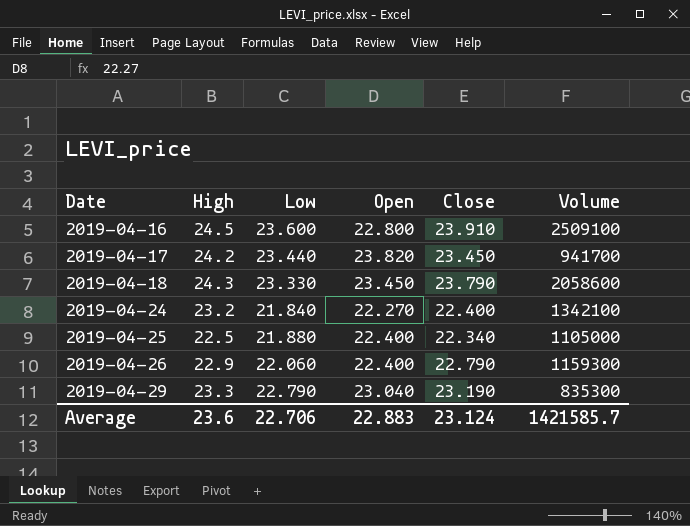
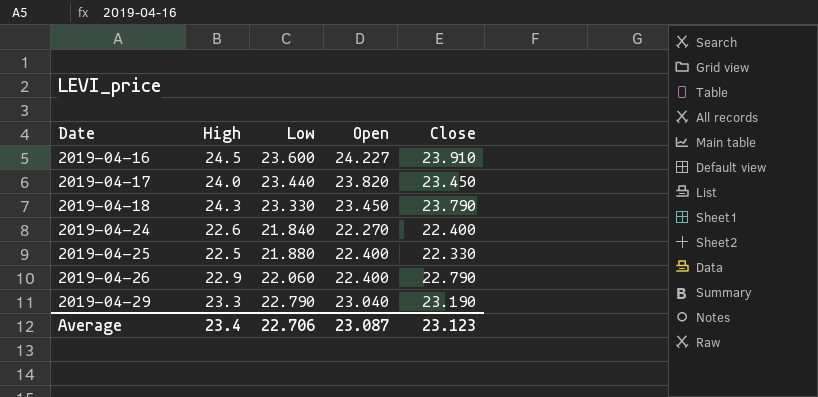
column Volume | position: 6 -> none
2019-04-16 | Open: 22.800 -> 24.227
2019-04-17 | High: 24.2 -> 24.0
2019-04-24 | High: 23.2 -> 22.6
2019-04-25 | Close: 22.340 -> 22.330
Average | High: 23.6 -> 23.4
Average | Open: 22.883 -> 23.087
Average | Close: 23.124 -> 23.123

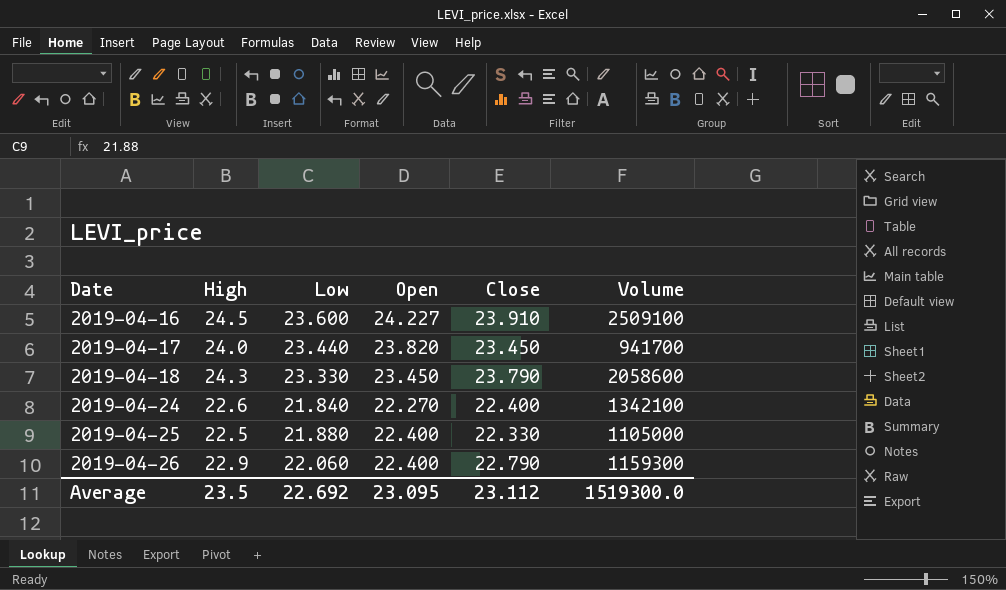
column Volume | position: none -> 6
row 2019-04-29: 23.3 | 22.790 | 23.040 | 23.190 -> none
Average | High: 23.4 -> 23.5
Average | Low: 22.706 -> 22.692
Average | Open: 23.087 -> 23.095
Average | Close: 23.123 -> 23.112

